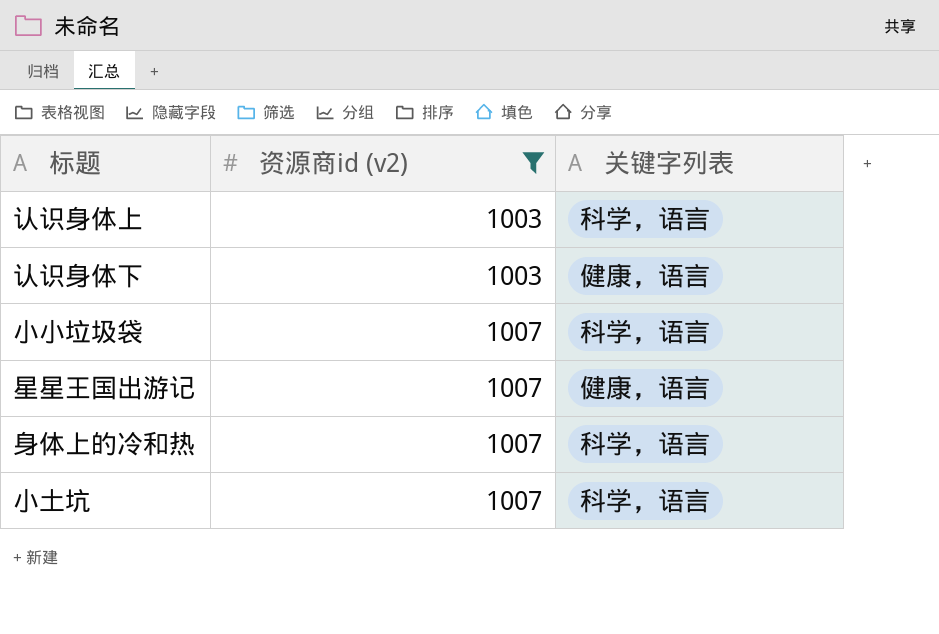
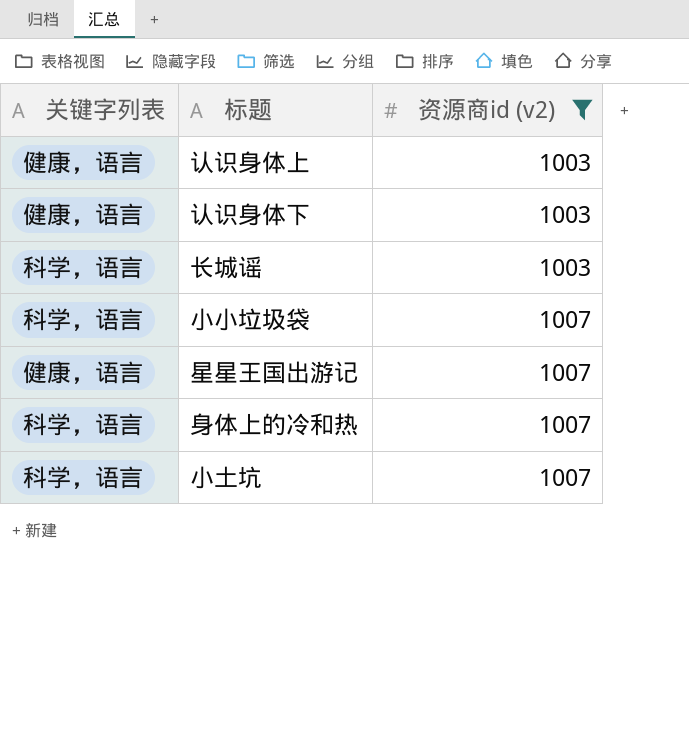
column 关键字列表 | position: 3 -> 1
认识身体上 | 关键字列表: 科学，语言 -> 健康，语言
row 长城谣: none -> 科学，语言 | 1003

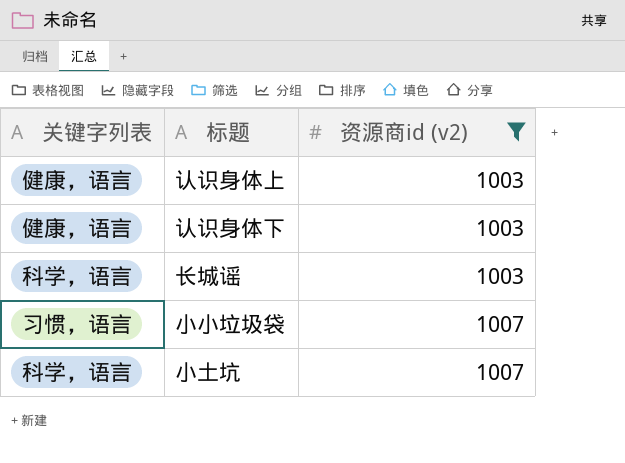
row 星星王国出游记: 健康，语言 | 1007 -> none
row 身体上的冷和热: 科学，语言 | 1007 -> none
小小垃圾袋 | 关键字列表: 科学，语言 -> 习惯，语言

